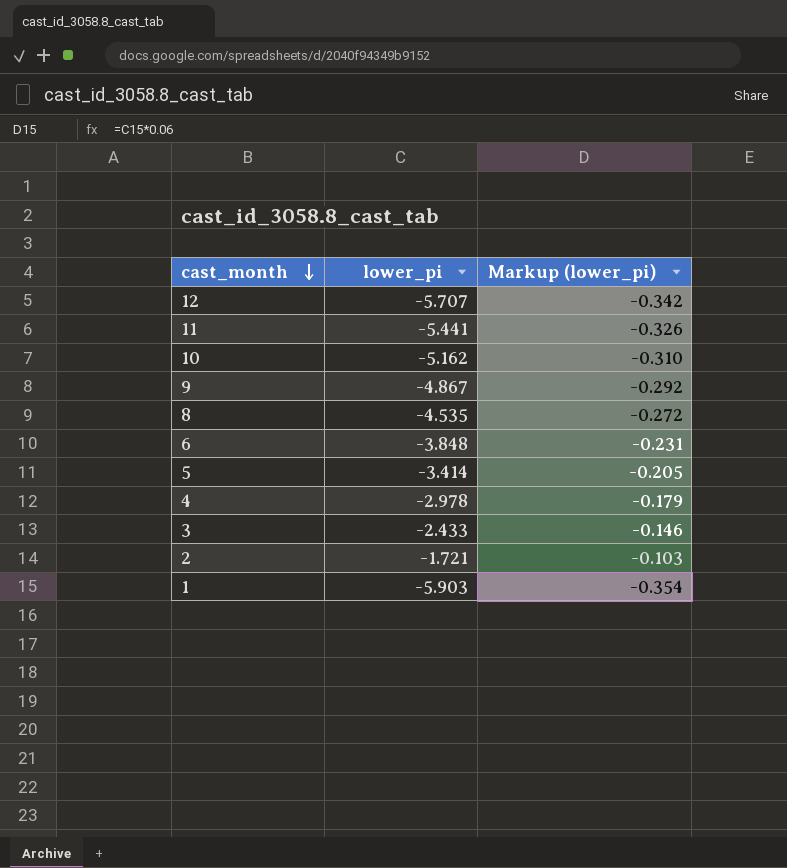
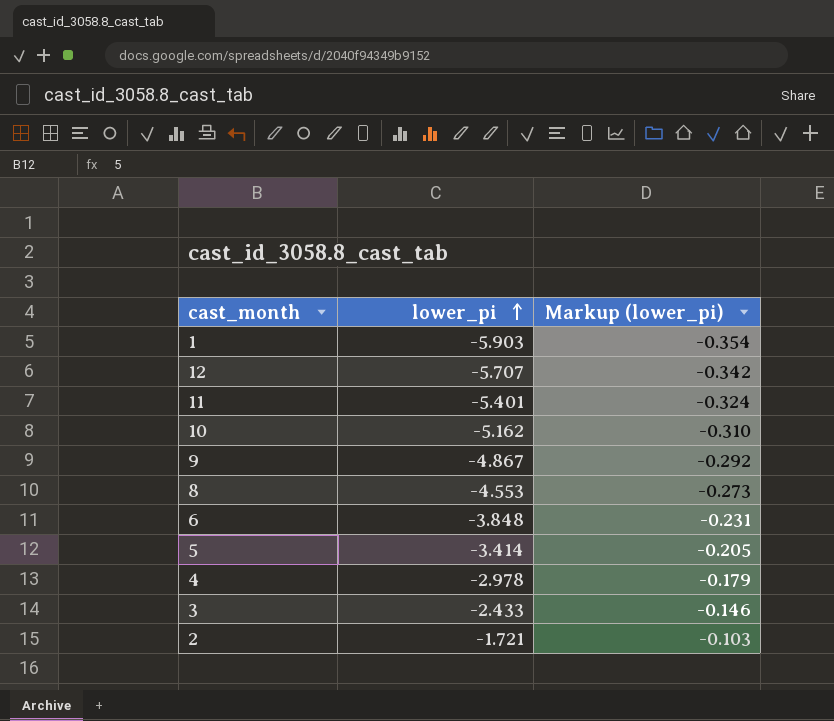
row order: cast_month descending -> lower_pi ascending
11 | lower_pi: -5.441 -> -5.401
11 | Markup (lower_pi): -0.326 -> -0.324
8 | lower_pi: -4.535 -> -4.553
8 | Markup (lower_pi): -0.272 -> -0.273

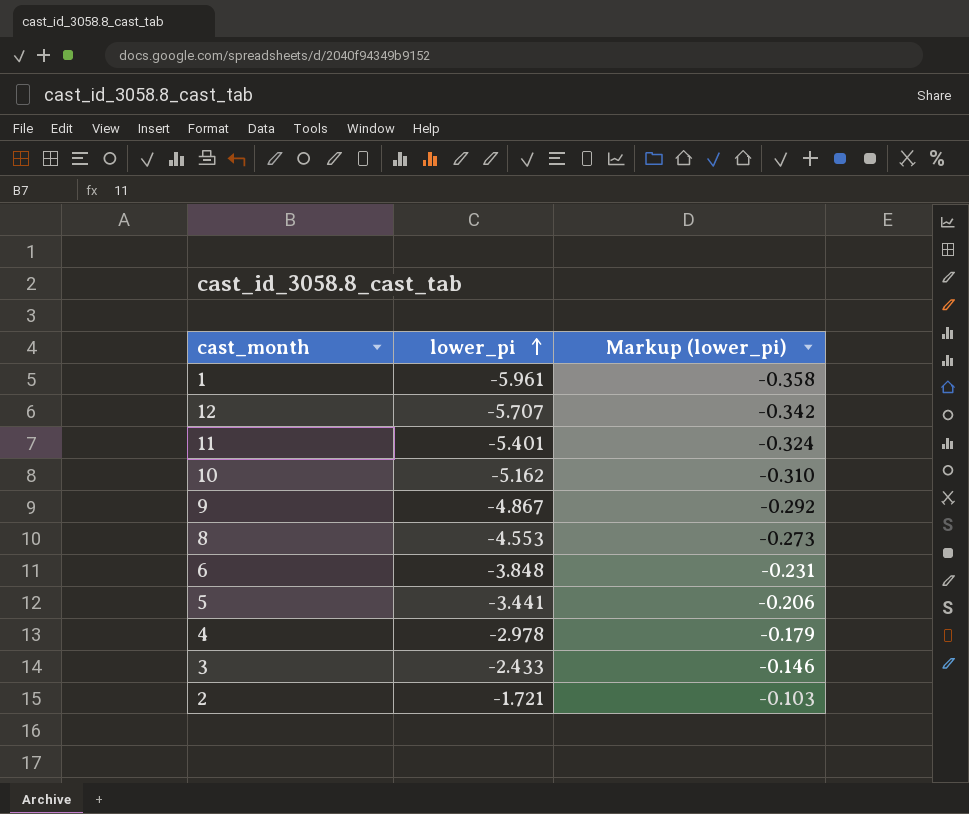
1 | lower_pi: -5.903 -> -5.961
1 | Markup (lower_pi): -0.354 -> -0.358
5 | lower_pi: -3.414 -> -3.441
5 | Markup (lower_pi): -0.205 -> -0.206

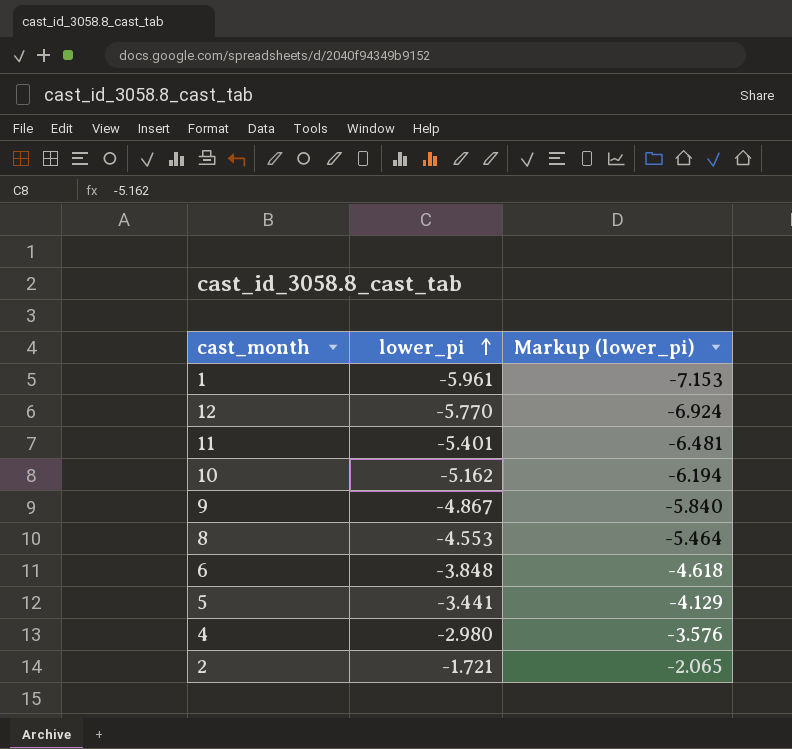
column Markup (lower_pi) | formula: [lower_pi] * 0.06 -> [lower_pi] * 1.2
row 3: -2.433 | -0.146 -> none
12 | lower_pi: -5.707 -> -5.770
4 | lower_pi: -2.978 -> -2.980

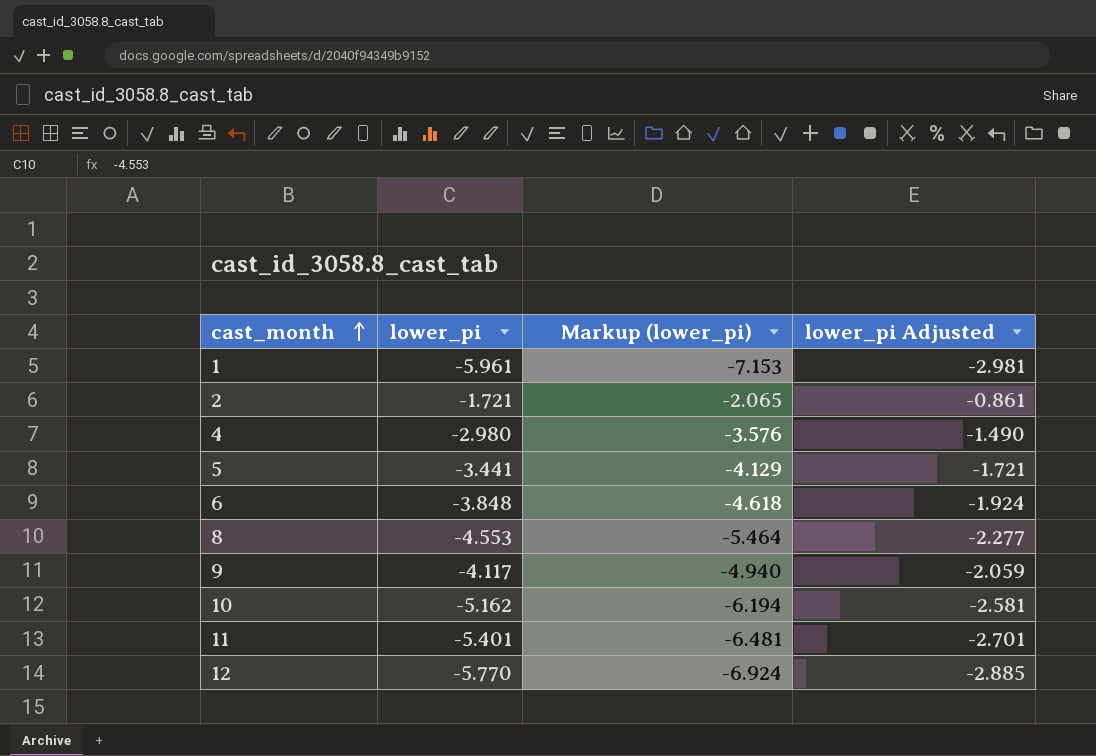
row order: lower_pi ascending -> cast_month ascending
column lower_pi Adjusted | formula: none -> [lower_pi] * 0.5
9 | lower_pi: -4.867 -> -4.117
9 | Markup (lower_pi): -5.840 -> -4.940

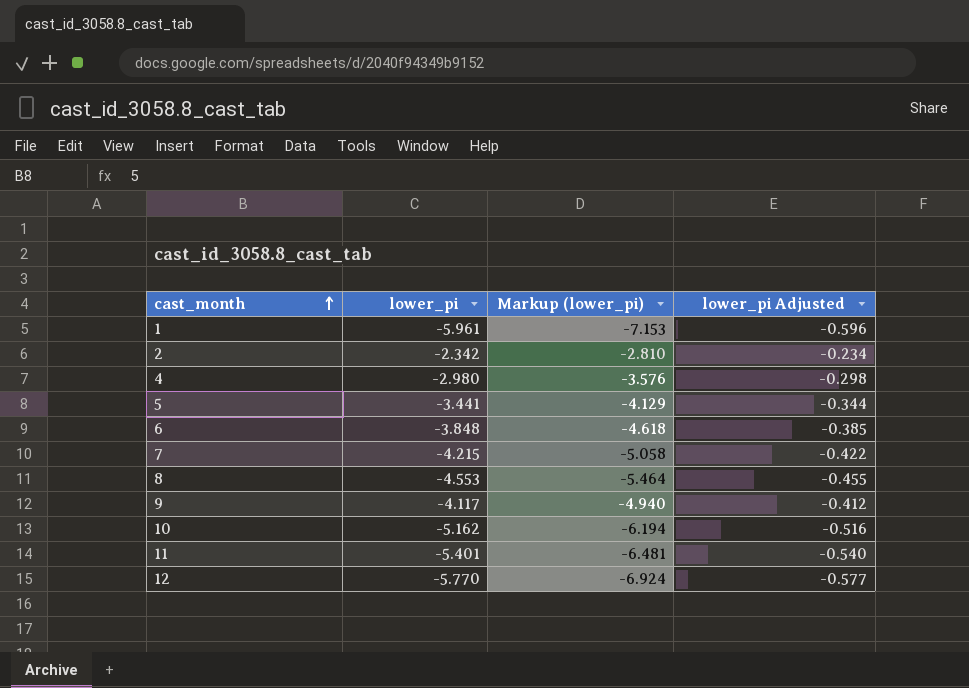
column lower_pi Adjusted | formula: [lower_pi] * 0.5 -> [lower_pi] * 0.1
2 | lower_pi: -1.721 -> -2.342
2 | Markup (lower_pi): -2.065 -> -2.810
row 7: none -> -4.215 | -5.058 | -0.422

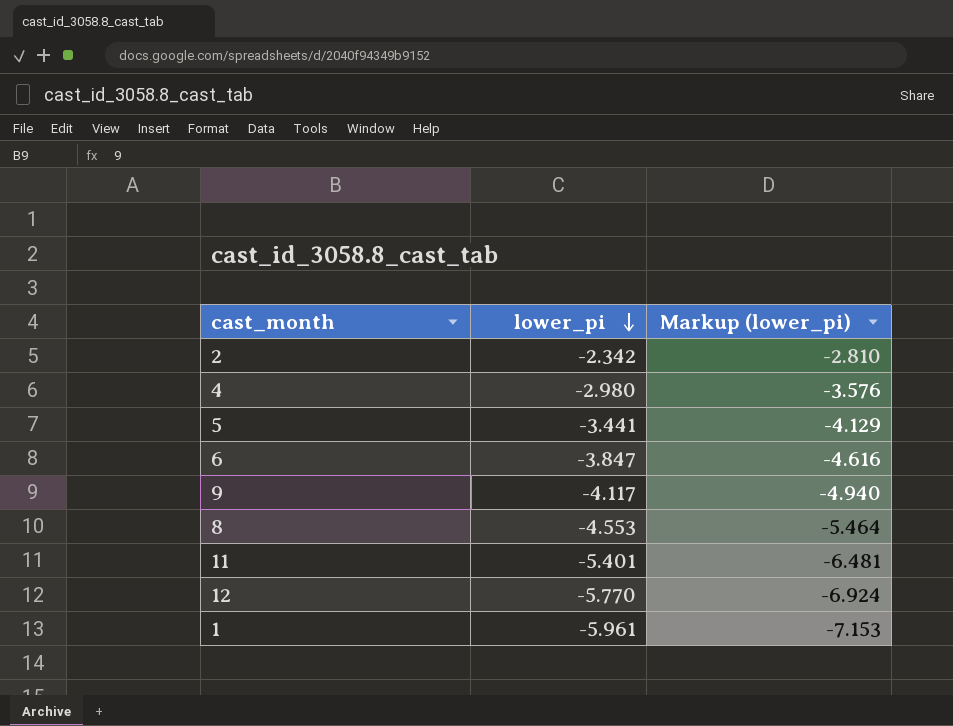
row order: cast_month ascending -> lower_pi descending
column lower_pi Adjusted | formula: [lower_pi] * 0.1 -> none
row 7: -4.215 | -5.058 | -0.422 -> none
row 10: -5.162 | -6.194 | -0.516 -> none
6 | lower_pi: -3.848 -> -3.847
6 | Markup (lower_pi): -4.618 -> -4.616

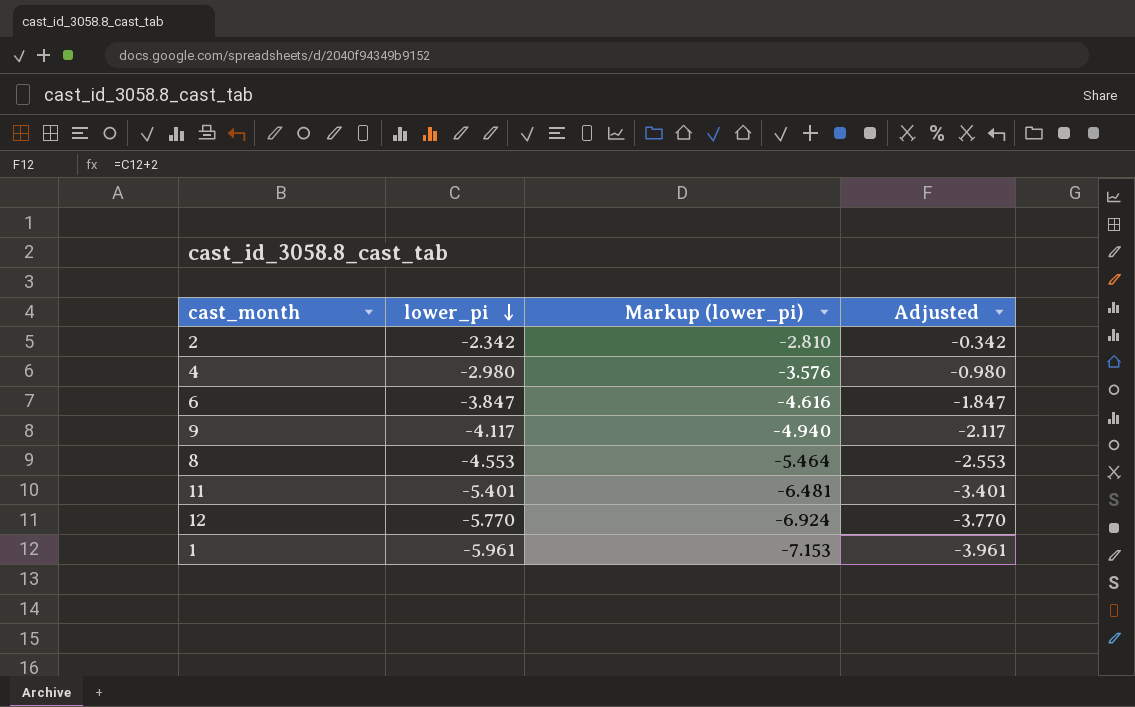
column Adjusted | formula: none -> [lower_pi] + 2
row 5: -3.441 | -4.129 -> none

